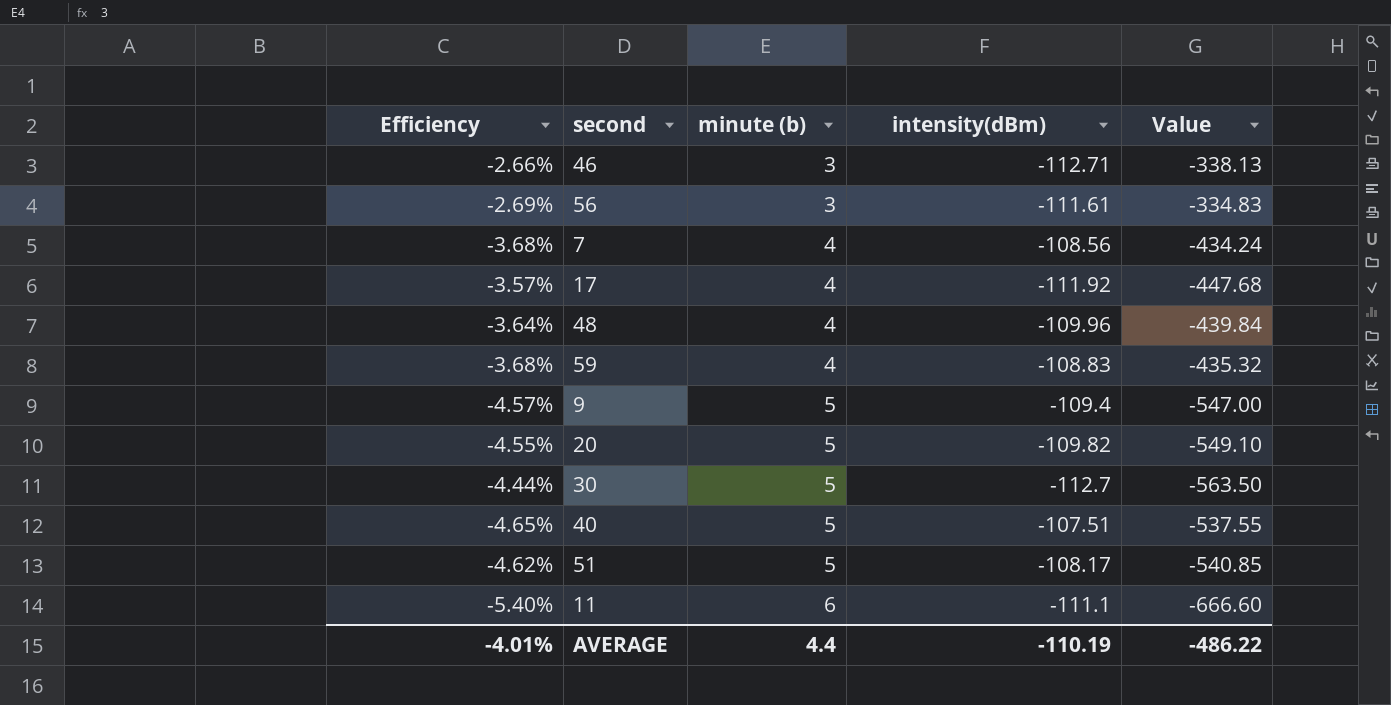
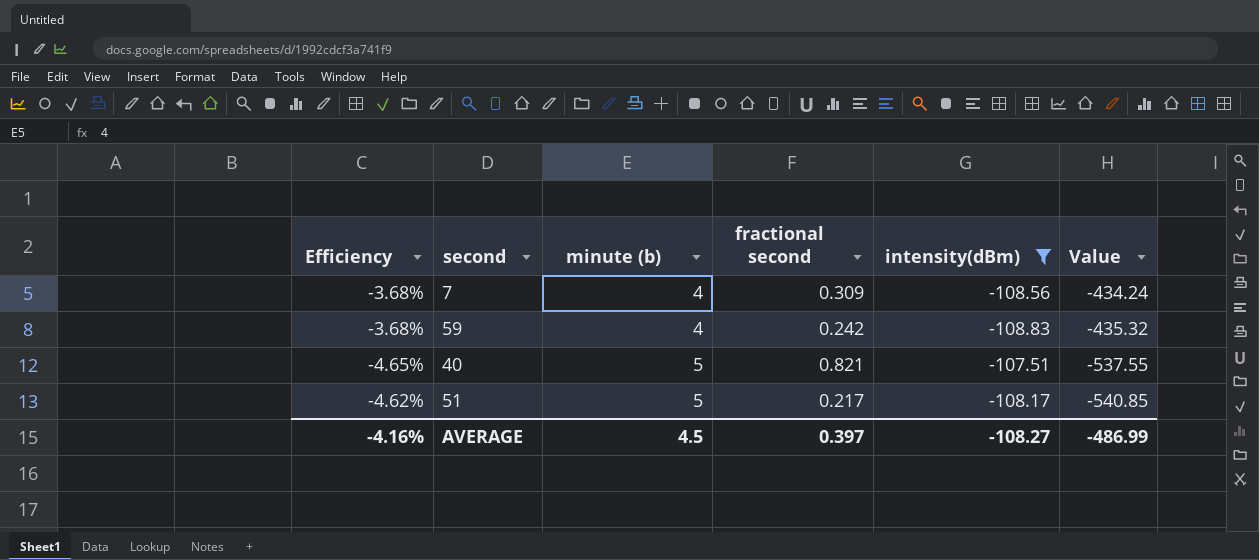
filter: none -> intensity(dBm) >= -108.83
column fractional second | position: none -> 4
AVERAGE | Efficiency: -4.01% -> -4.16%
AVERAGE | minute (b): 4.4 -> 4.5
AVERAGE | intensity(dBm): -110.19 -> -108.27
AVERAGE | Value: -486.22 -> -486.99

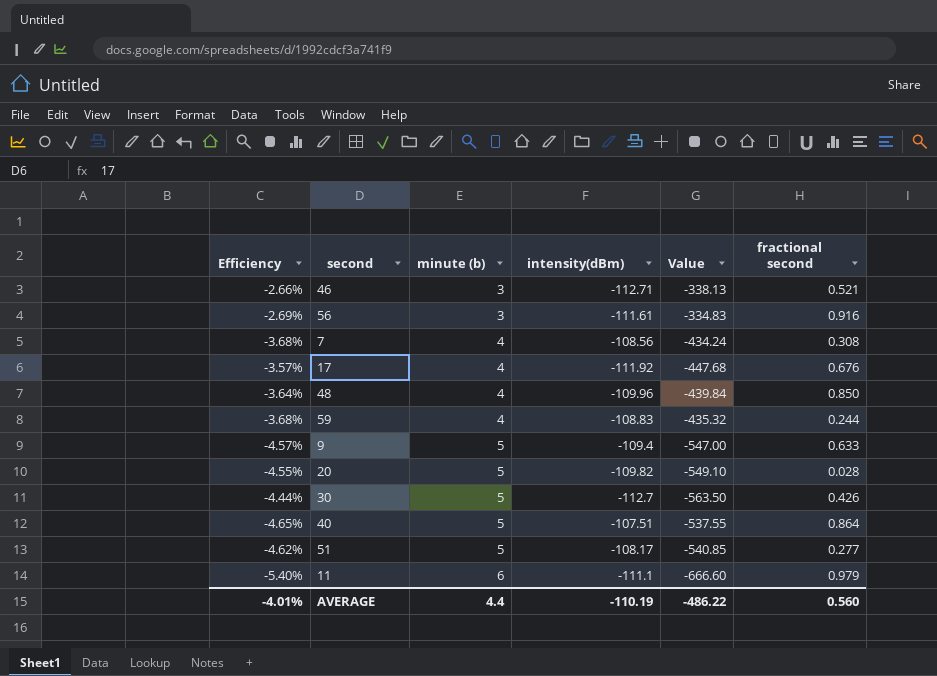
filter: intensity(dBm) >= -108.83 -> none
column fractional second | position: 4 -> 6
7 | fractional second: 0.309 -> 0.308
59 | fractional second: 0.242 -> 0.244
40 | fractional second: 0.821 -> 0.864
51 | fractional second: 0.217 -> 0.277
AVERAGE | Efficiency: -4.16% -> -4.01%
AVERAGE | minute (b): 4.5 -> 4.4
AVERAGE | intensity(dBm): -108.27 -> -110.19
AVERAGE | Value: -486.99 -> -486.22
AVERAGE | fractional second: 0.397 -> 0.560

